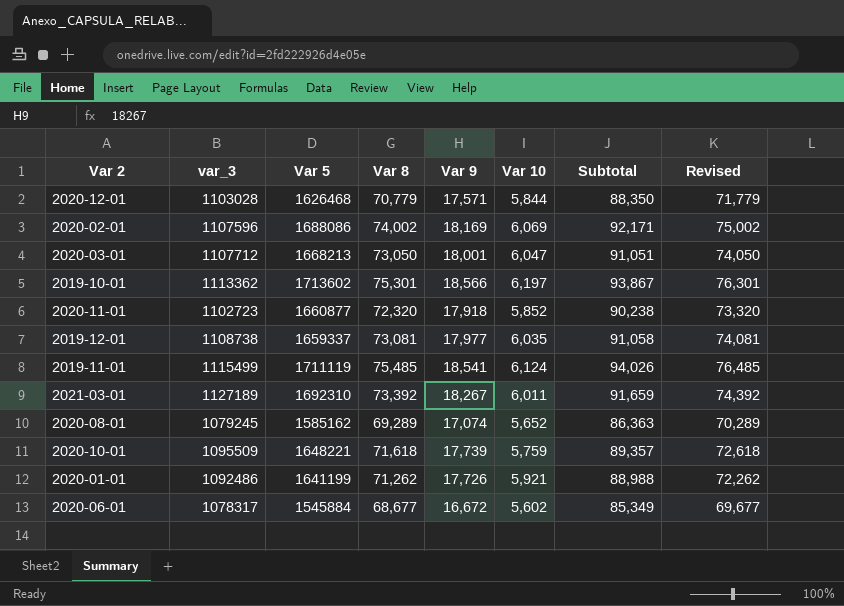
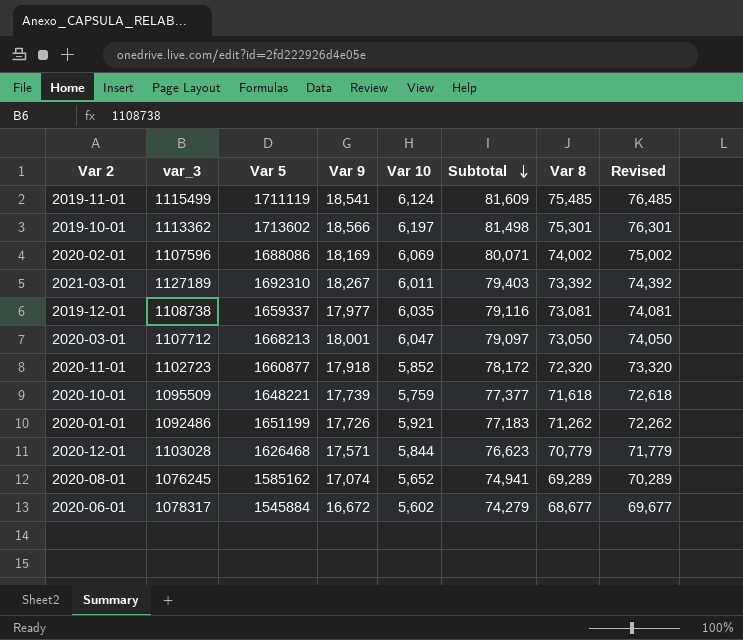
row order: none -> Subtotal descending
column Subtotal | formula: [Var 8] + [Var 9] -> [Var 10] + [Var 8]
column Var 8 | position: 4 -> 7
2020-01-01 | Var 5: 1641199 -> 1651199
2020-08-01 | var_3: 1079245 -> 1076245

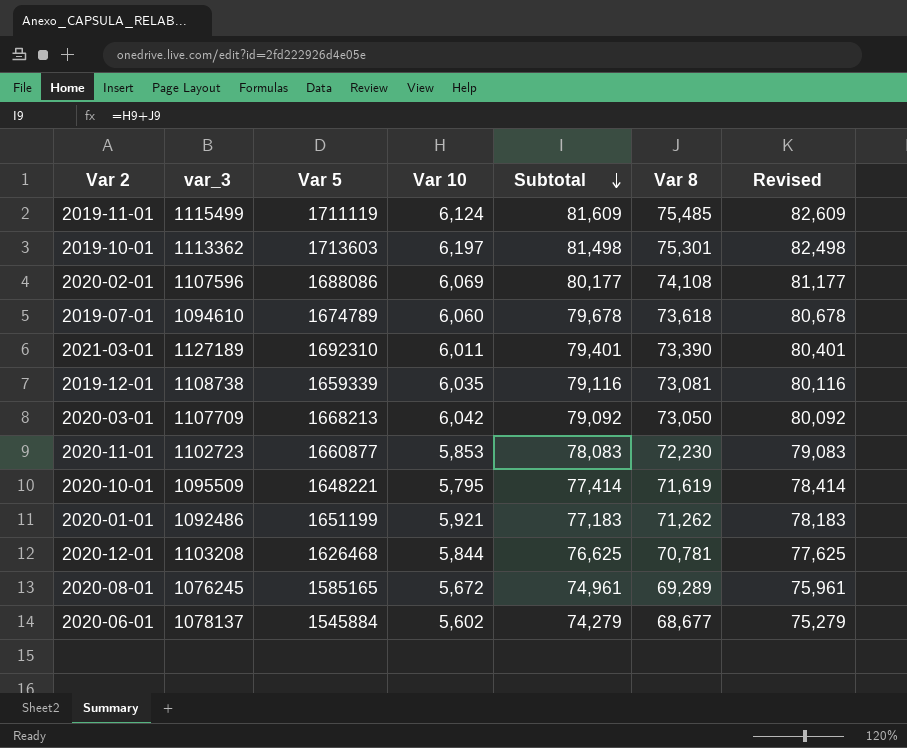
column Var 9 | position: 4 -> none
column Revised | formula: [Var 8] + 1000 -> [Subtotal] + 1000
2019-10-01 | Var 5: 1713602 -> 1713603
2020-02-01 | Subtotal: 80,071 -> 80,177
2020-02-01 | Var 8: 74,002 -> 74,108
row 2019-07-01: none -> 1094610 | 1674789 | 6,060 | 79,678 | 73,618 | 80,678
2021-03-01 | Subtotal: 79,403 -> 79,401
2021-03-01 | Var 8: 73,392 -> 73,390
2019-12-01 | Var 5: 1659337 -> 1659339
2020-03-01 | var_3: 1107712 -> 1107709
2020-03-01 | Var 10: 6,047 -> 6,042
2020-03-01 | Subtotal: 79,097 -> 79,092
2020-11-01 | Var 10: 5,852 -> 5,853
2020-11-01 | Subtotal: 78,172 -> 78,083
2020-11-01 | Var 8: 72,320 -> 72,230
2020-10-01 | Var 10: 5,759 -> 5,795
2020-10-01 | Subtotal: 77,377 -> 77,414
2020-10-01 | Var 8: 71,618 -> 71,619
2020-12-01 | var_3: 1103028 -> 1103208
2020-12-01 | Subtotal: 76,623 -> 76,625
2020-12-01 | Var 8: 70,779 -> 70,781
2020-08-01 | Var 5: 1585162 -> 1585165
2020-08-01 | Var 10: 5,652 -> 5,672
2020-08-01 | Subtotal: 74,941 -> 74,961
2020-06-01 | var_3: 1078317 -> 1078137

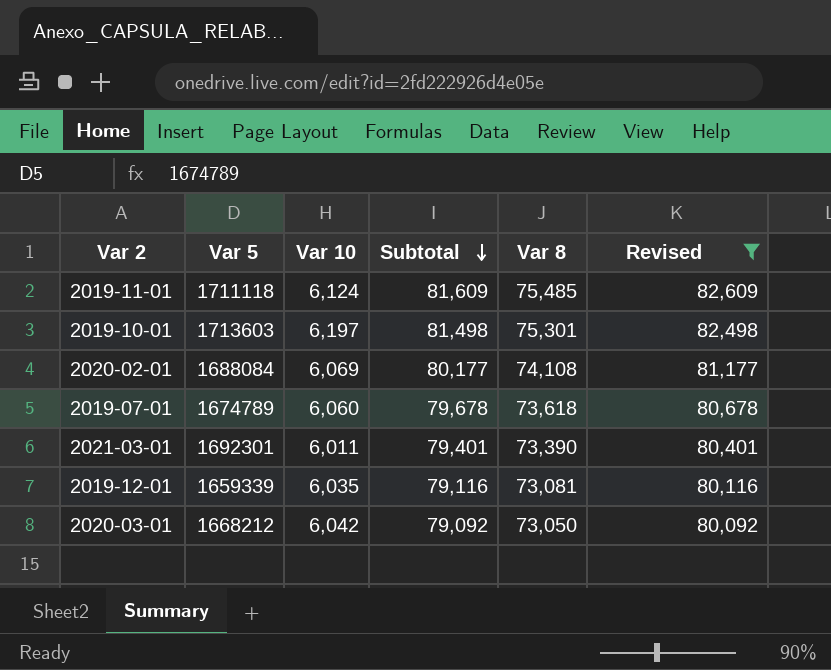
filter: none -> Revised >= 80,092
column var_3 | position: 2 -> none
2019-11-01 | Var 5: 1711119 -> 1711118
2020-02-01 | Var 5: 1688086 -> 1688084
2021-03-01 | Var 5: 1692310 -> 1692301
2020-03-01 | Var 5: 1668213 -> 1668212

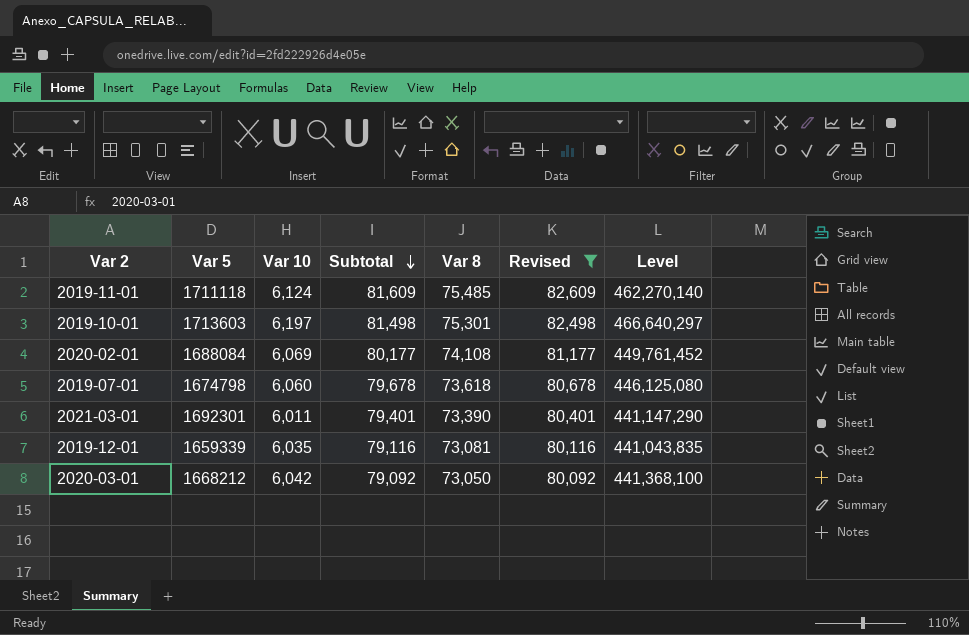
column Level | formula: none -> [Var 10] * [Var 8]
2019-07-01 | Var 5: 1674789 -> 1674798

